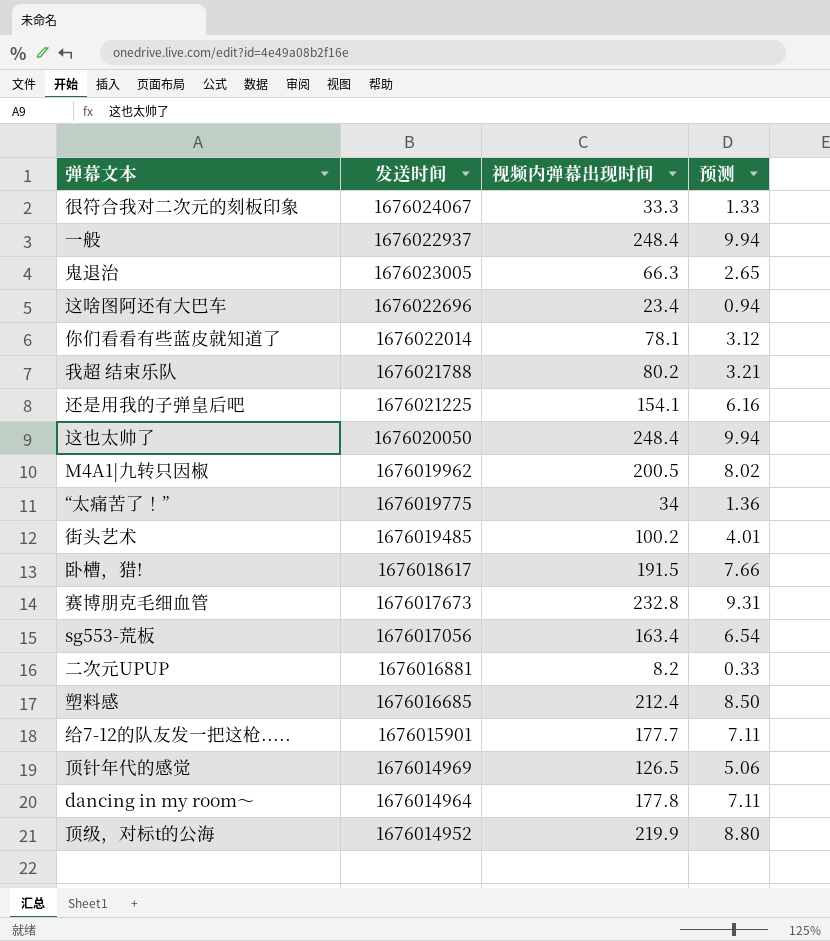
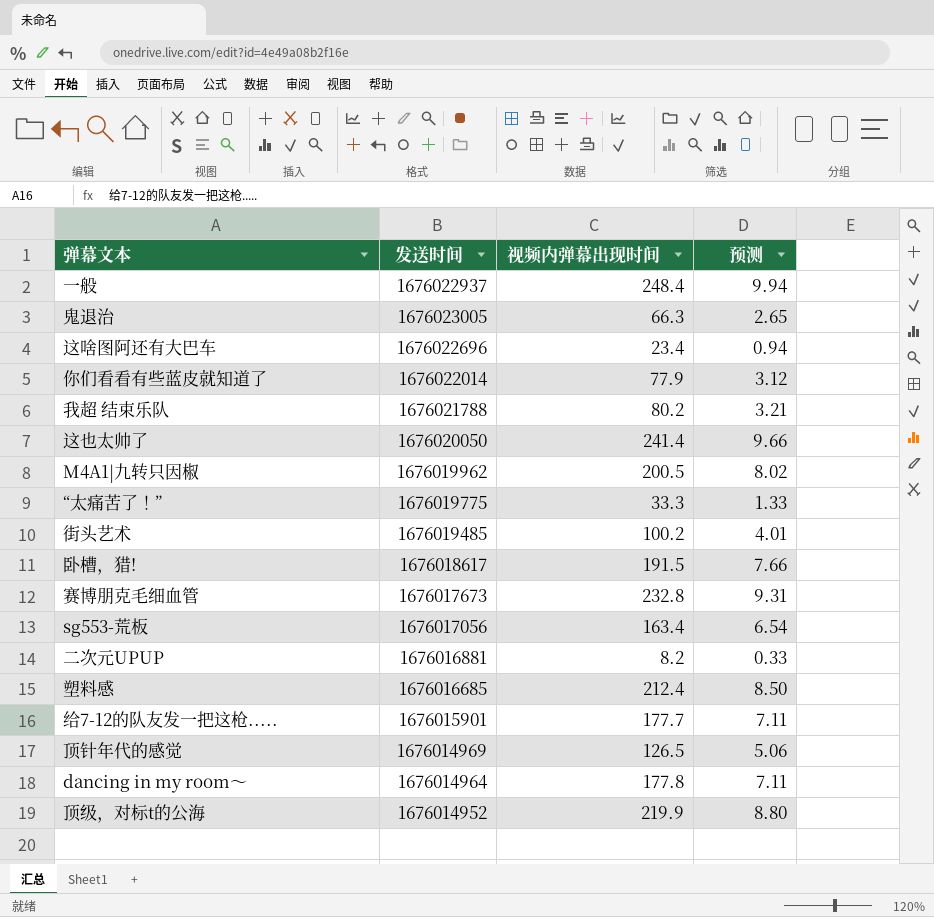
row 很符合我对二次元的刻板印象: 1676024067 | 33.3 | 1.33 -> none
row 还是用我的子弹皇后吧: 1676021225 | 154.1 | 6.16 -> none
你们看看有些蓝皮就知道了 | 视频内弹幕出现时间: 78.1 -> 77.9
这也太帅了 | 视频内弹幕出现时间: 248.4 -> 241.4
这也太帅了 | 预测: 9.94 -> 9.66
“太痛苦了！” | 视频内弹幕出现时间: 34 -> 33.3
“太痛苦了！” | 预测: 1.36 -> 1.33

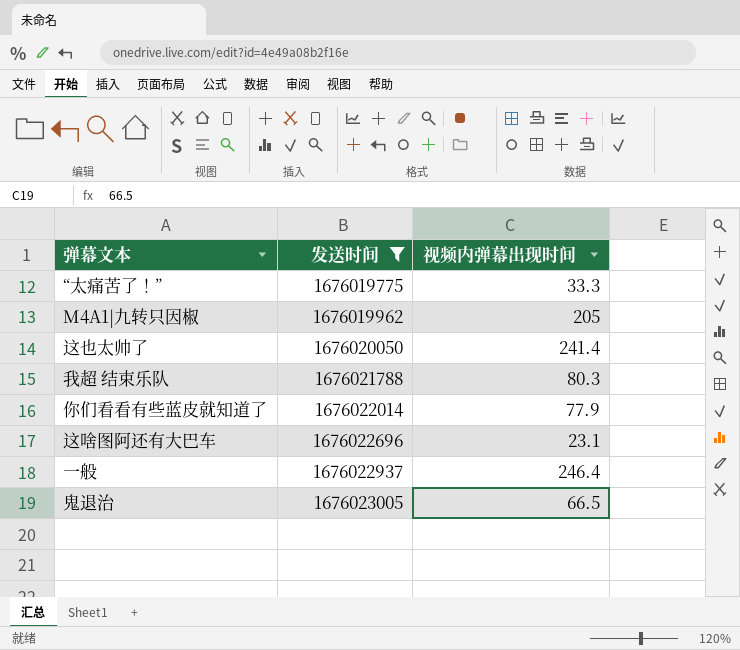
filter: none -> 发送时间 >= 1676019775
row order: none -> 发送时间 ascending
column 预测 | formula: [视频内弹幕出现时间] * 0.04 -> none
M4A1|九转只因椒 | 视频内弹幕出现时间: 200.5 -> 205
我超 结束乐队 | 视频内弹幕出现时间: 80.2 -> 80.3
这啥图阿还有大巴车 | 视频内弹幕出现时间: 23.4 -> 23.1
一般 | 视频内弹幕出现时间: 248.4 -> 246.4
鬼退治 | 视频内弹幕出现时间: 66.3 -> 66.5

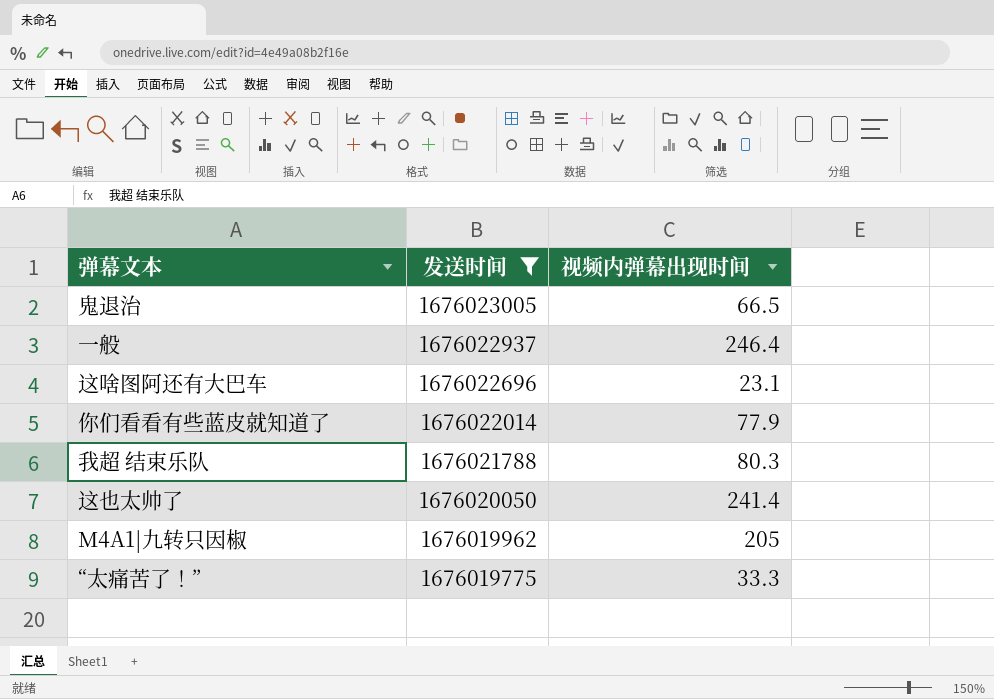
row order: 发送时间 ascending -> 发送时间 descending

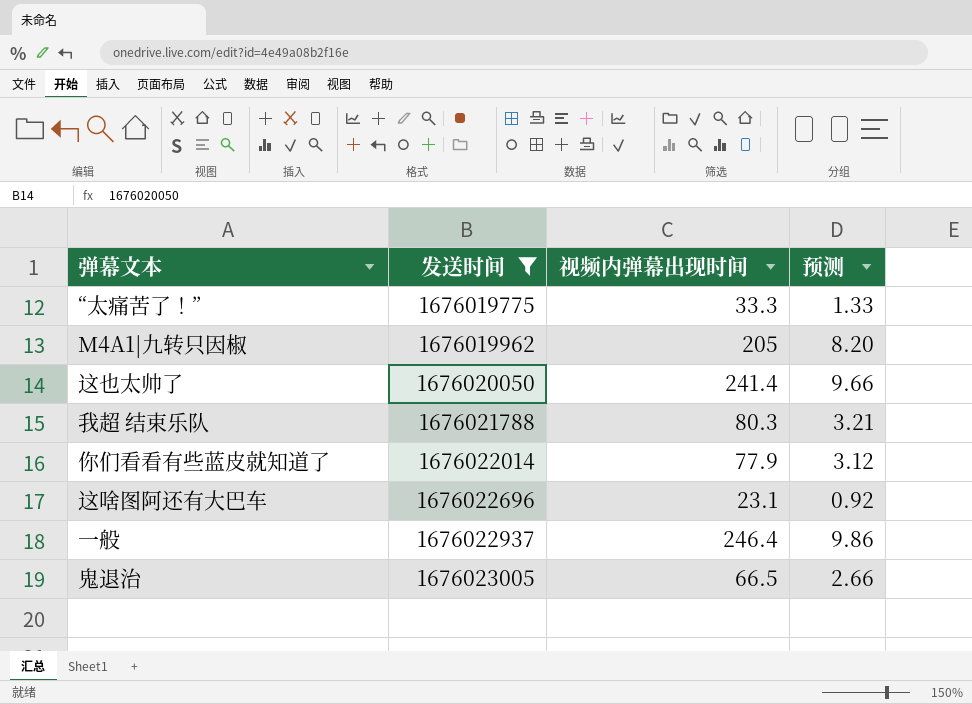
row order: 发送时间 descending -> 发送时间 ascending
column 预测 | formula: none -> [视频内弹幕出现时间] * 0.04

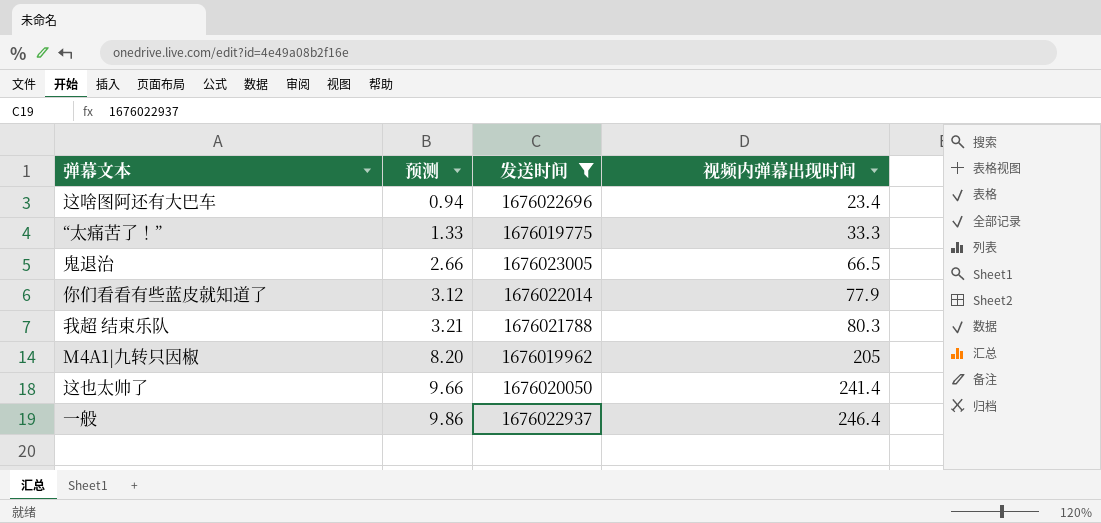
row order: 发送时间 ascending -> 预测 ascending
column 预测 | position: 4 -> 2
这啥图阿还有大巴车 | 预测: 0.92 -> 0.94
这啥图阿还有大巴车 | 视频内弹幕出现时间: 23.1 -> 23.4

